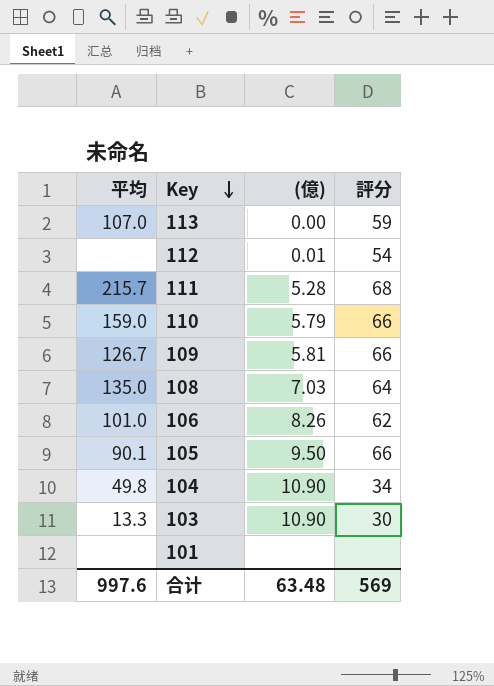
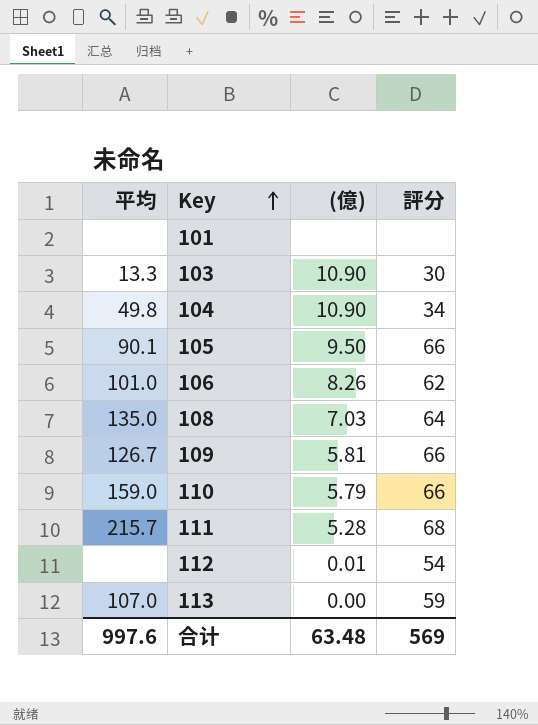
row order: Key descending -> Key ascending

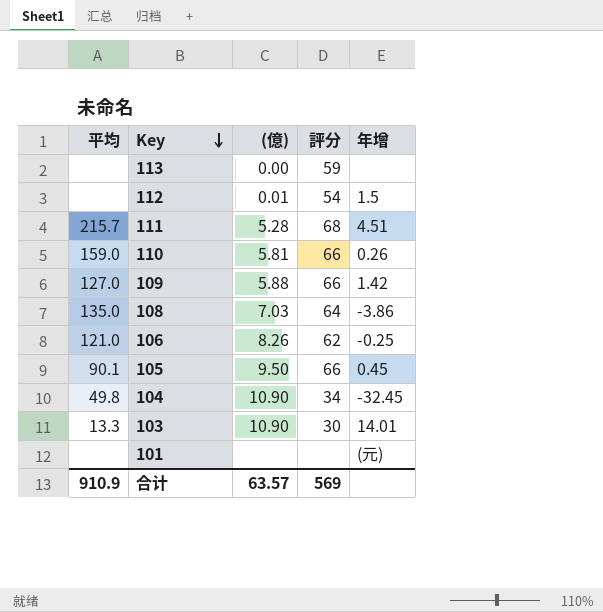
row order: Key ascending -> Key descending
column 年增 | position: none -> 5
113 | 平均: 107.0 -> none
110 | (億): 5.79 -> 5.81
109 | 平均: 126.7 -> 127.0
109 | (億): 5.81 -> 5.88
106 | 平均: 101.0 -> 121.0
合计 | 平均: 997.6 -> 910.9
合计 | (億): 63.48 -> 63.57

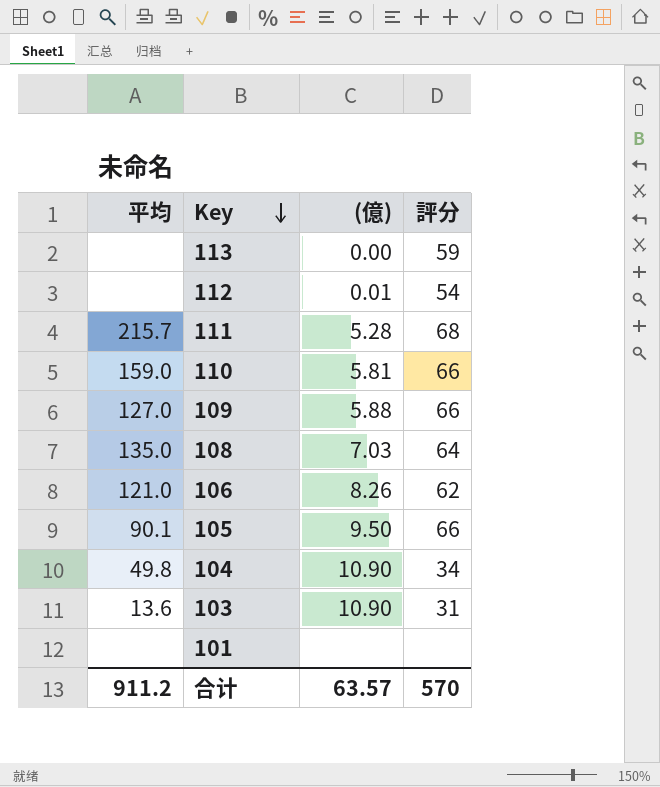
column 年增 | position: 5 -> none
103 | 平均: 13.3 -> 13.6
103 | 評分: 30 -> 31
合计 | 平均: 910.9 -> 911.2
合计 | 評分: 569 -> 570

